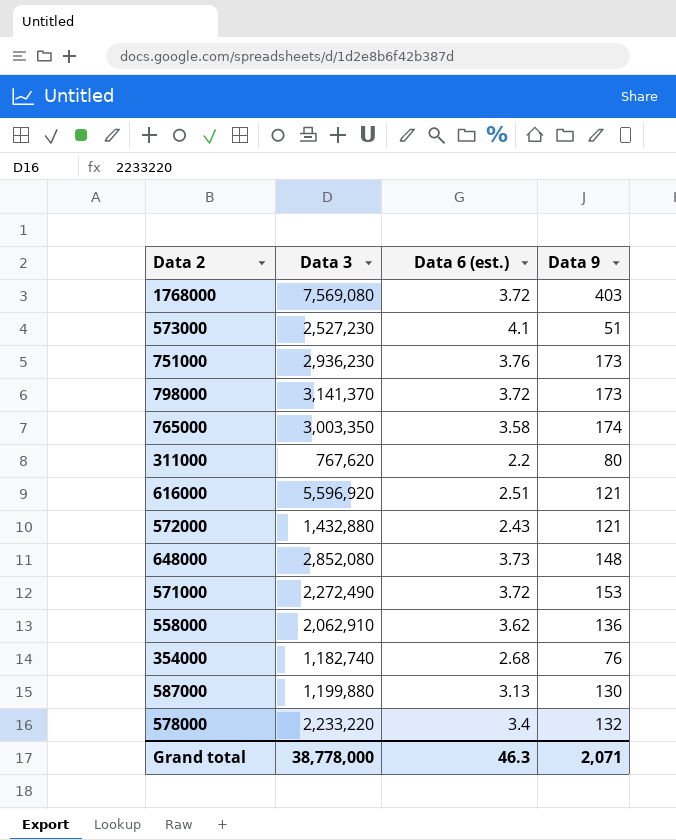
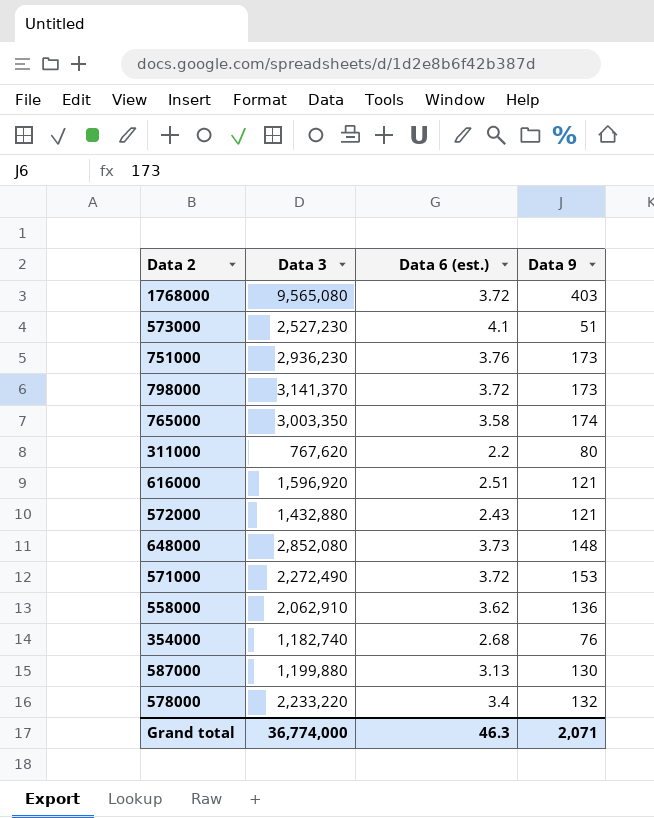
1768000 | Data 3: 7,569,080 -> 9,565,080
616000 | Data 3: 5,596,920 -> 1,596,920
Grand total | Data 3: 38,778,000 -> 36,774,000

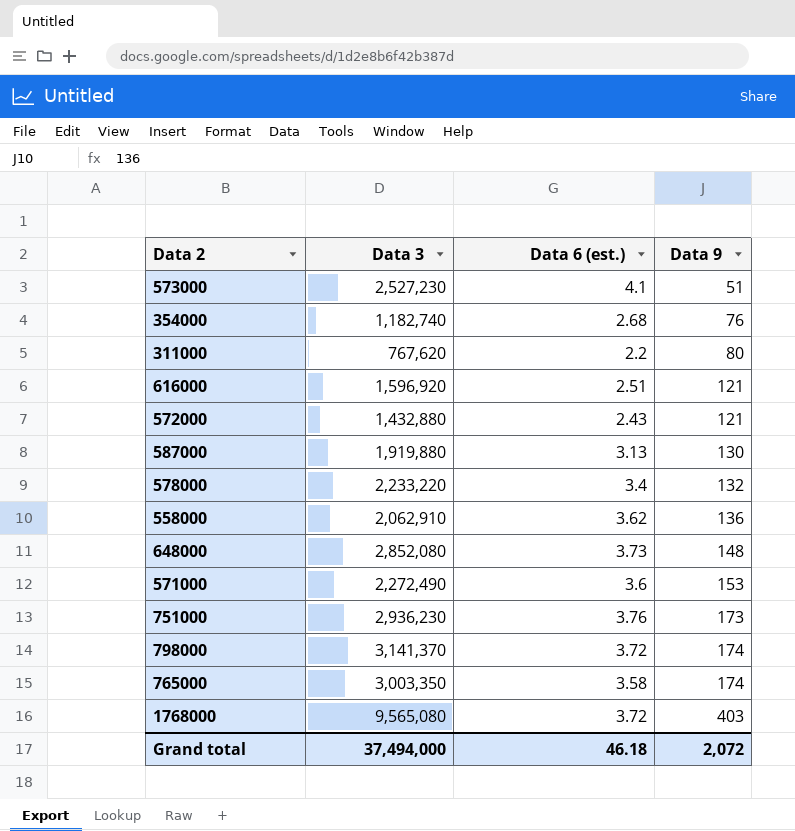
row order: none -> Data 9 ascending
587000 | Data 3: 1,199,880 -> 1,919,880
571000 | Data 6 (est.): 3.72 -> 3.6
798000 | Data 9: 173 -> 174
Grand total | Data 3: 36,774,000 -> 37,494,000
Grand total | Data 6 (est.): 46.3 -> 46.18
Grand total | Data 9: 2,071 -> 2,072

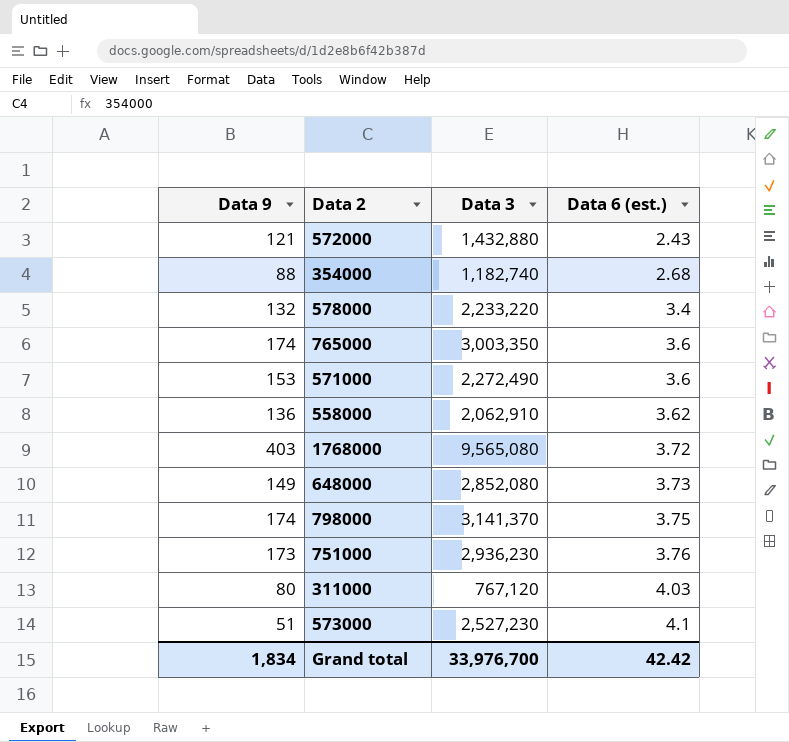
row order: Data 9 ascending -> Data 6 (est.) ascending
column Data 9 | position: 4 -> 1
row 616000: 1,596,920 | 2.51 | 121 -> none
row 587000: 1,919,880 | 3.13 | 130 -> none
354000 | Data 9: 76 -> 88
765000 | Data 6 (est.): 3.58 -> 3.6
648000 | Data 9: 148 -> 149
798000 | Data 6 (est.): 3.72 -> 3.75
311000 | Data 3: 767,620 -> 767,120
311000 | Data 6 (est.): 2.2 -> 4.03
Grand total | Data 9: 2,072 -> 1,834
Grand total | Data 3: 37,494,000 -> 33,976,700
Grand total | Data 6 (est.): 46.18 -> 42.42

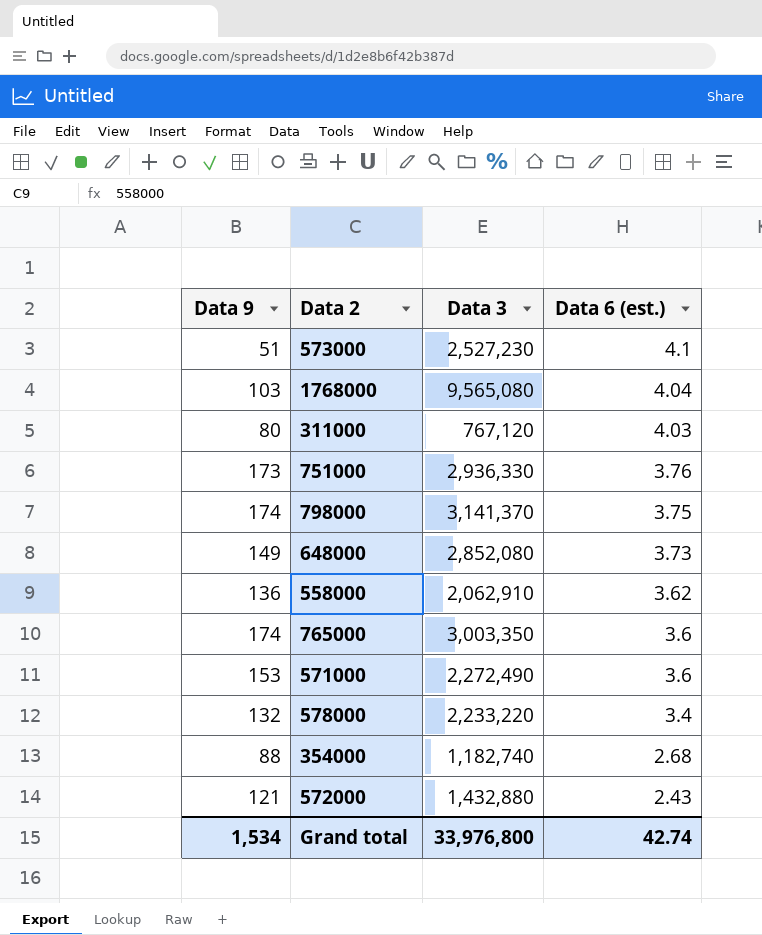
row order: Data 6 (est.) ascending -> Data 6 (est.) descending
1768000 | Data 9: 403 -> 103
1768000 | Data 6 (est.): 3.72 -> 4.04
751000 | Data 3: 2,936,230 -> 2,936,330
Grand total | Data 9: 1,834 -> 1,534
Grand total | Data 3: 33,976,700 -> 33,976,800
Grand total | Data 6 (est.): 42.42 -> 42.74

